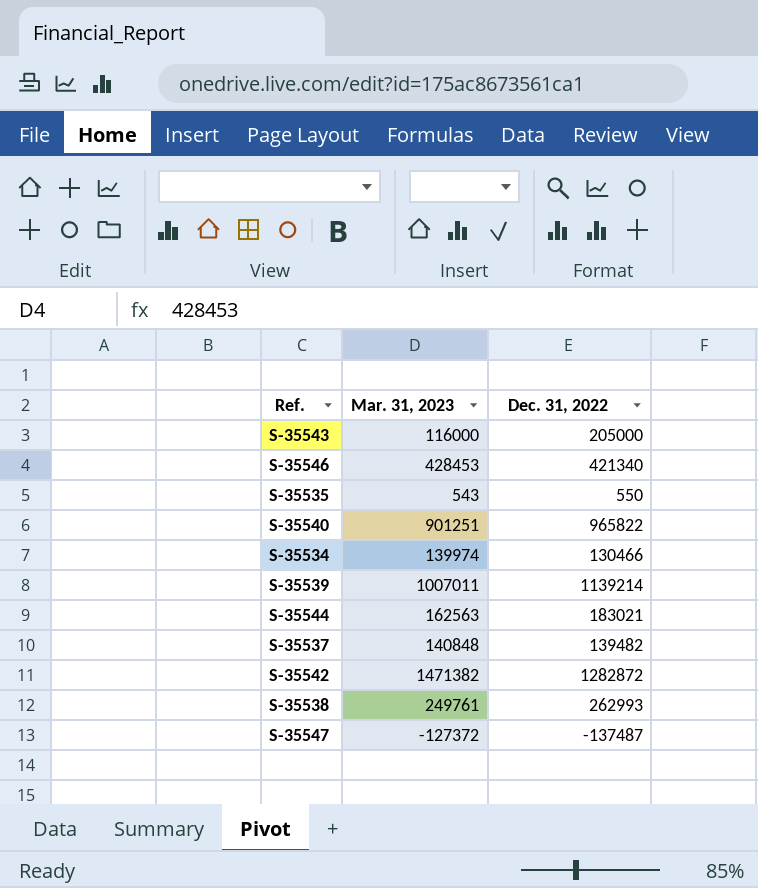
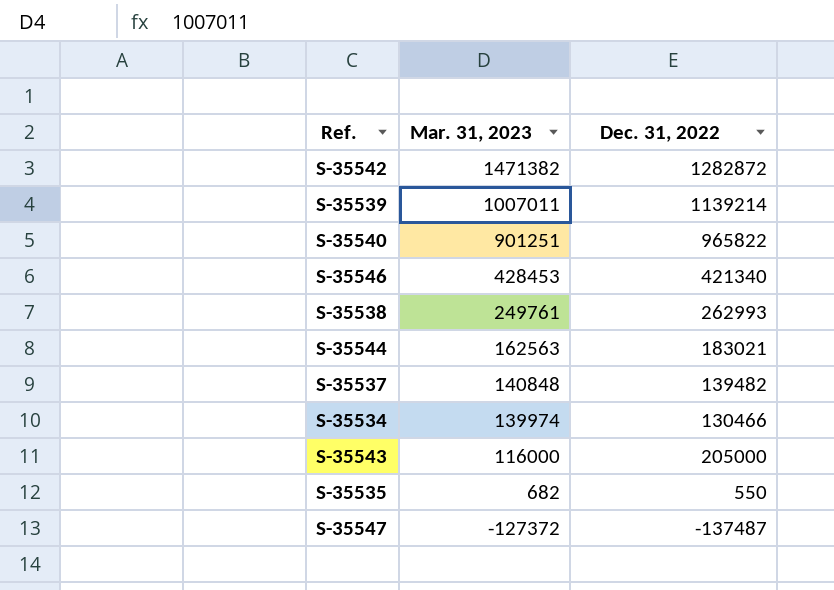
row order: none -> Mar. 31, 2023 descending
S-35535 | Mar. 31, 2023: 543 -> 682

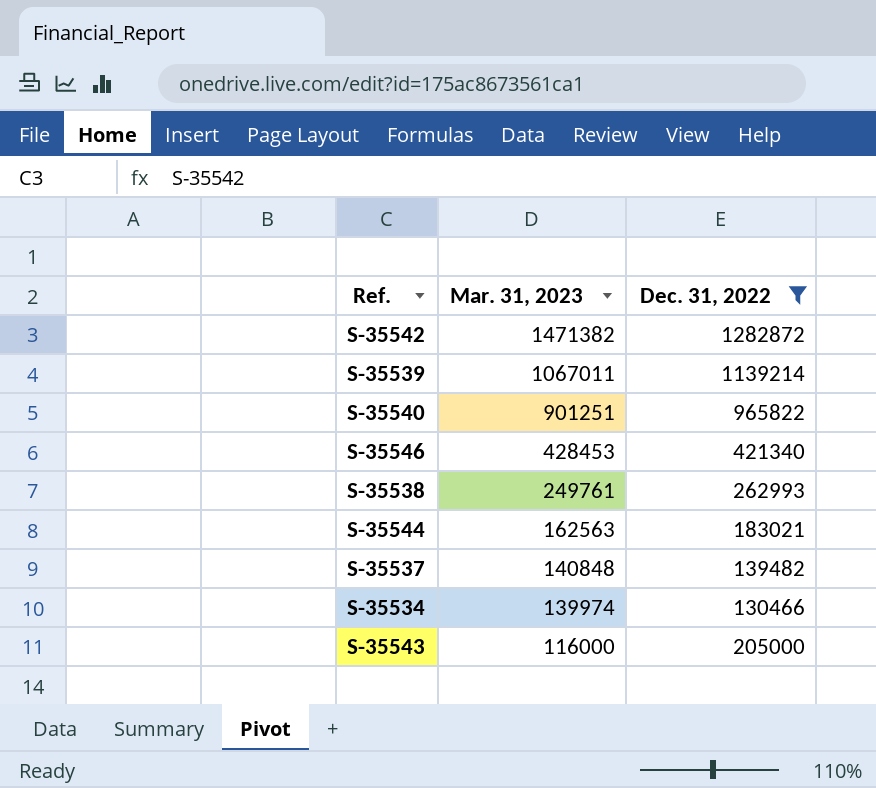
filter: none -> Dec. 31, 2022 >= 130466
S-35539 | Mar. 31, 2023: 1007011 -> 1067011

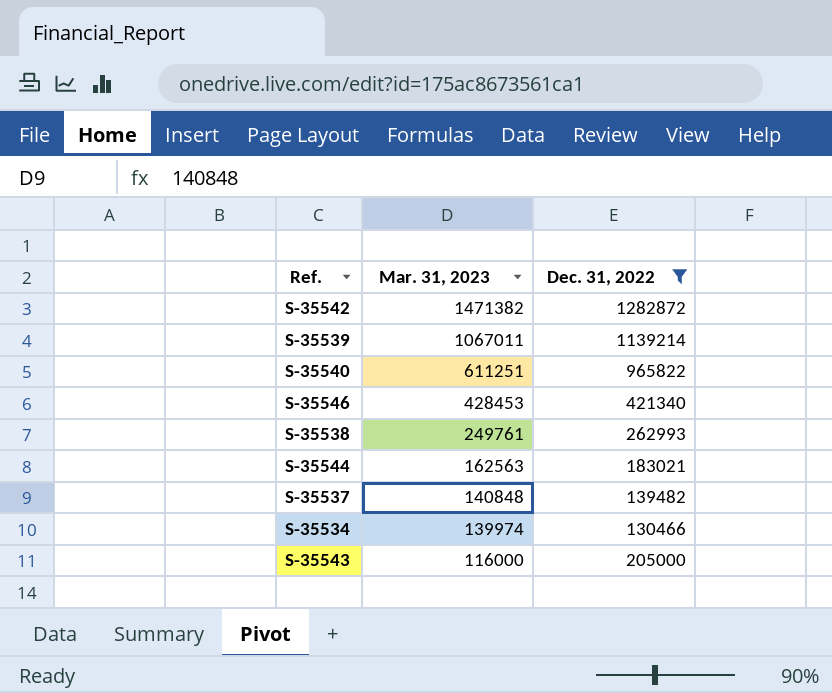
S-35540 | Mar. 31, 2023: 901251 -> 611251

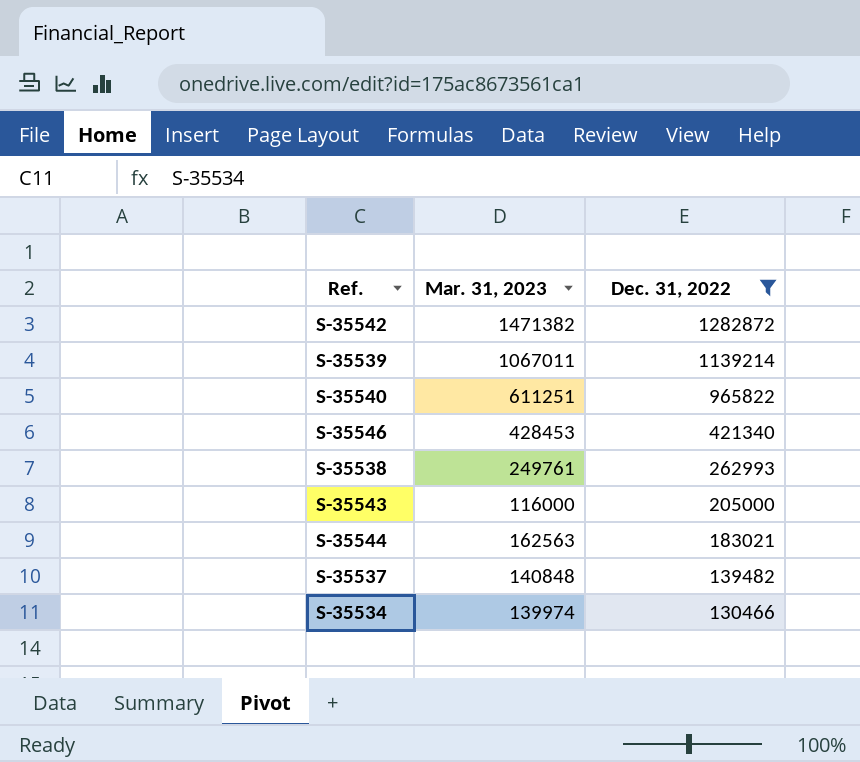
row order: Mar. 31, 2023 descending -> Dec. 31, 2022 descending

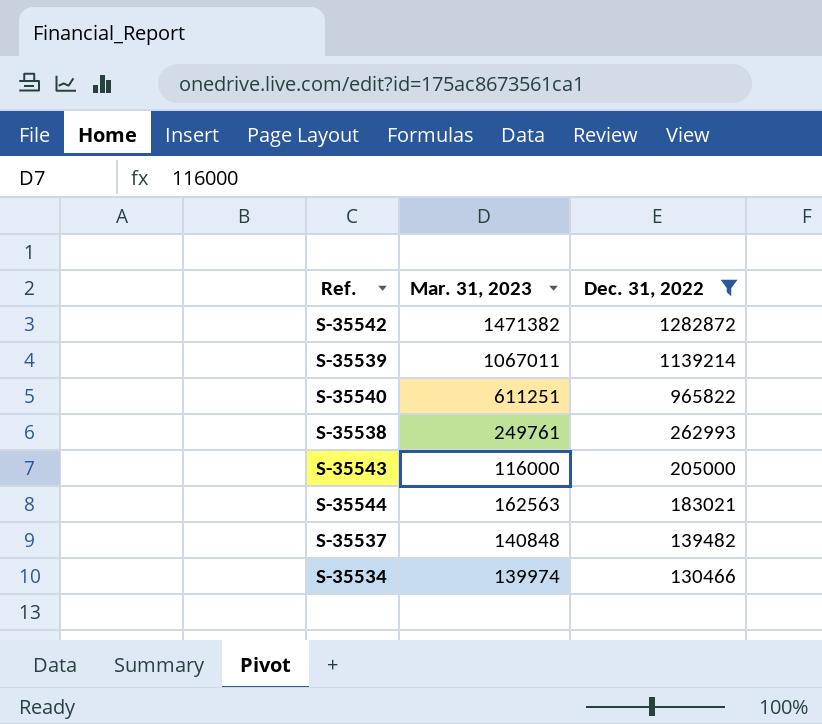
row S-35546: 428453 | 421340 -> none

